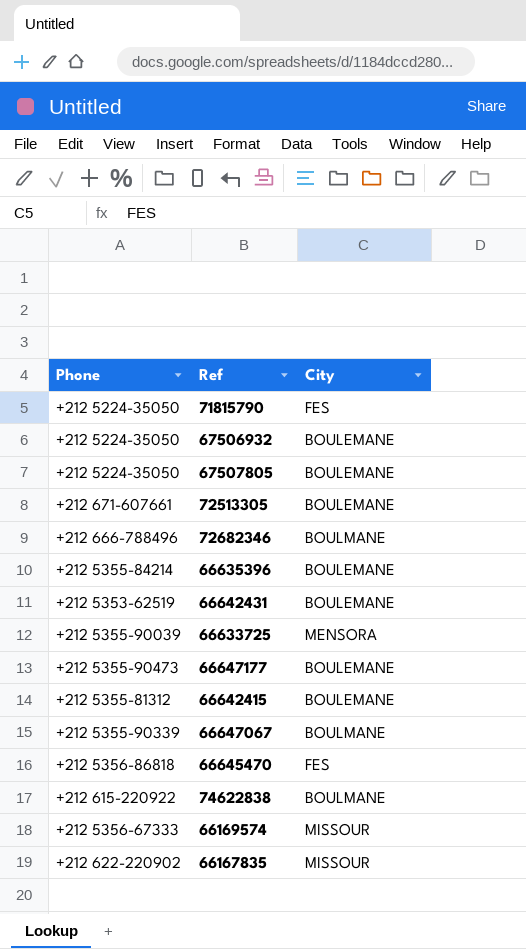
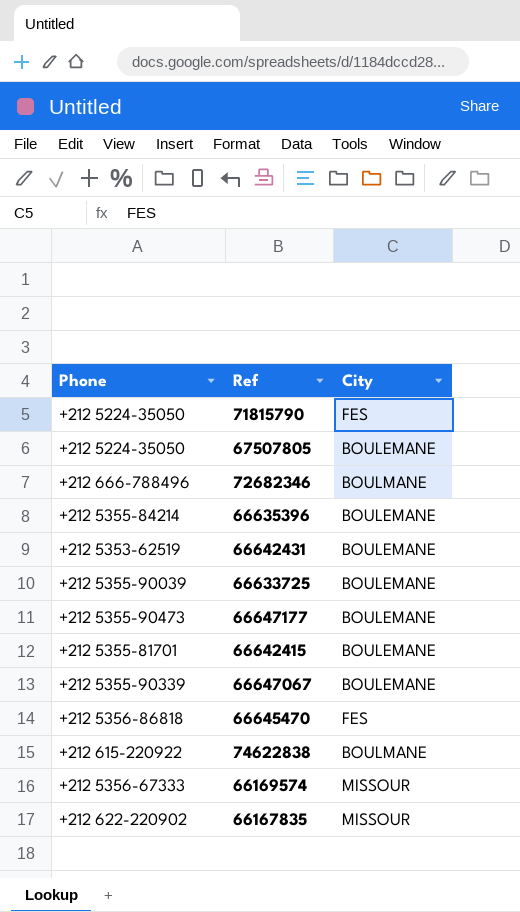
row 67506932: +212 5224-35050 | BOULEMANE -> none
row 72513305: +212 671-607661 | BOULEMANE -> none
66633725 | City: MENSORA -> BOULEMANE
66642415 | Phone: +212 5355-81312 -> +212 5355-81701
66647067 | City: BOULMANE -> BOULEMANE

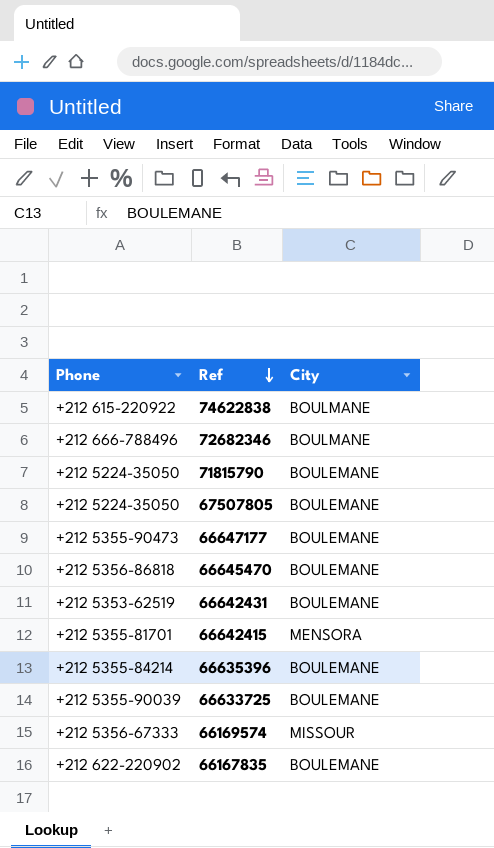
row order: none -> Ref descending
row 66647067: +212 5355-90339 | BOULEMANE -> none
71815790 | City: FES -> BOULEMANE
66645470 | City: FES -> BOULEMANE
66642415 | City: BOULEMANE -> MENSORA
66167835 | City: MISSOUR -> BOULEMANE

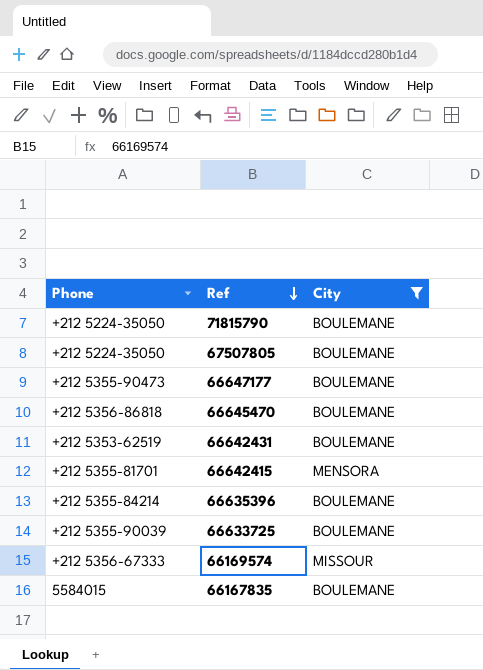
filter: none -> City != BOULMANE
66167835 | Phone: +212 622-220902 -> 5584015

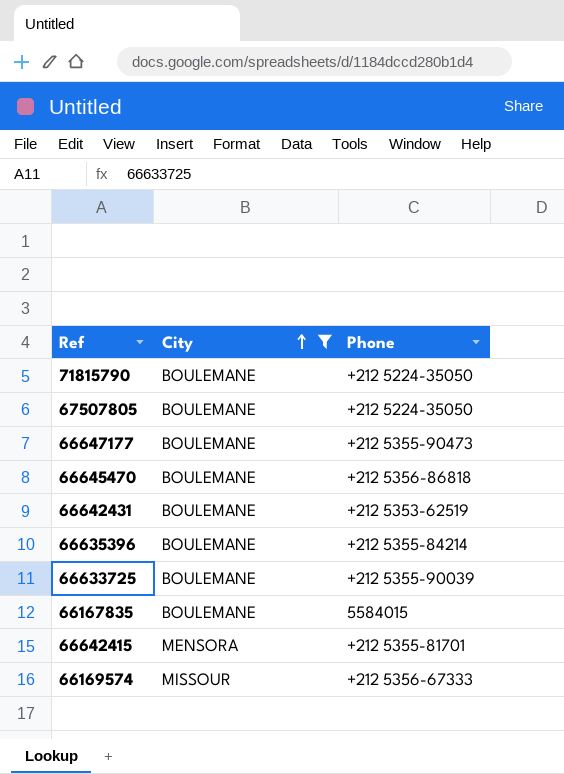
row order: Ref descending -> City ascending
column Phone | position: 1 -> 3

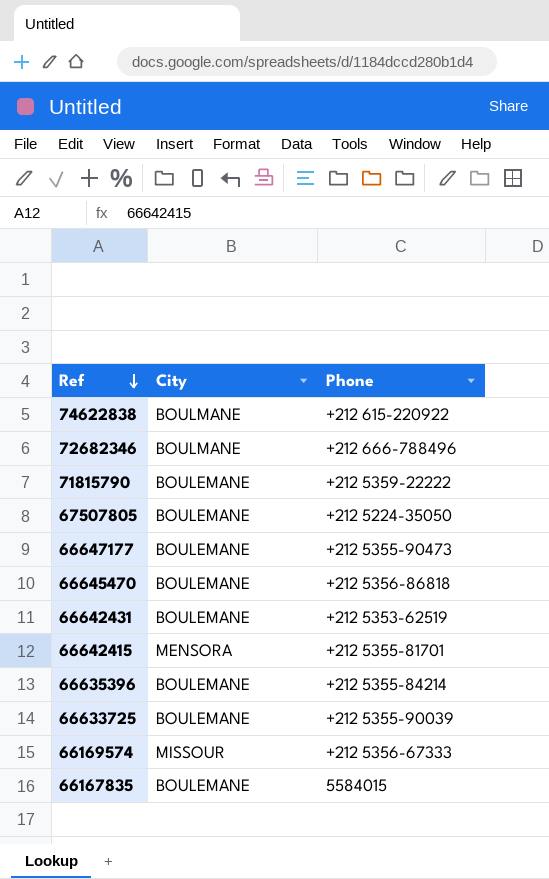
filter: City != BOULMANE -> none
row order: City ascending -> Ref descending
71815790 | Phone: +212 5224-35050 -> +212 5359-22222

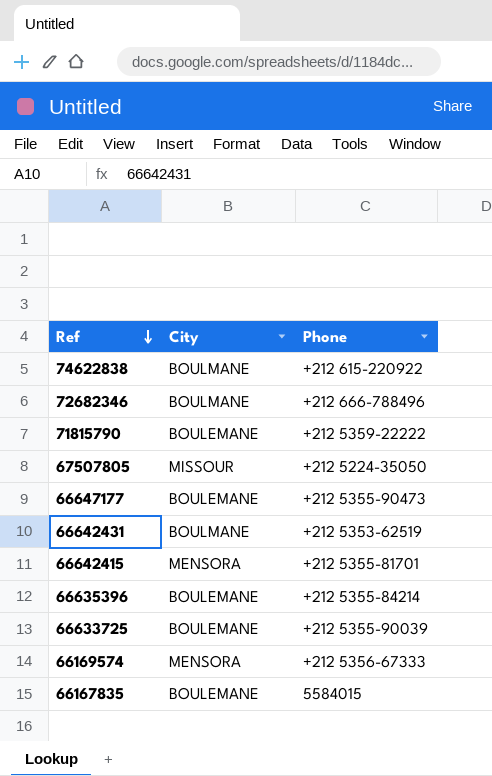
row 66645470: BOULEMANE | +212 5356-86818 -> none
67507805 | City: BOULEMANE -> MISSOUR
66642431 | City: BOULEMANE -> BOULMANE
66169574 | City: MISSOUR -> MENSORA

